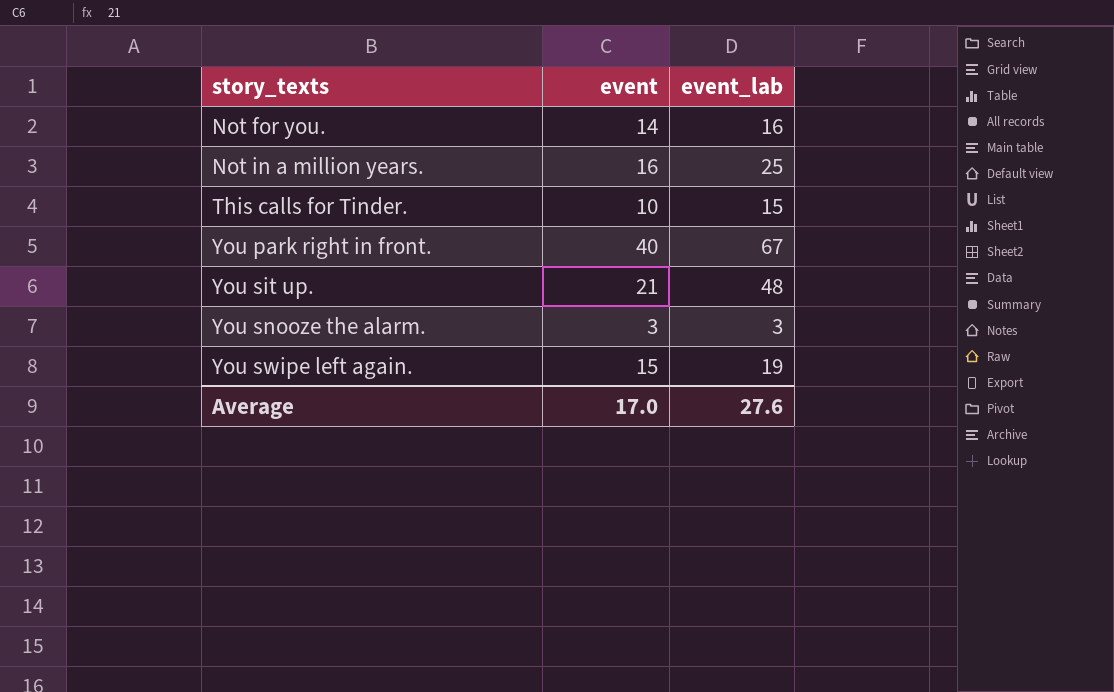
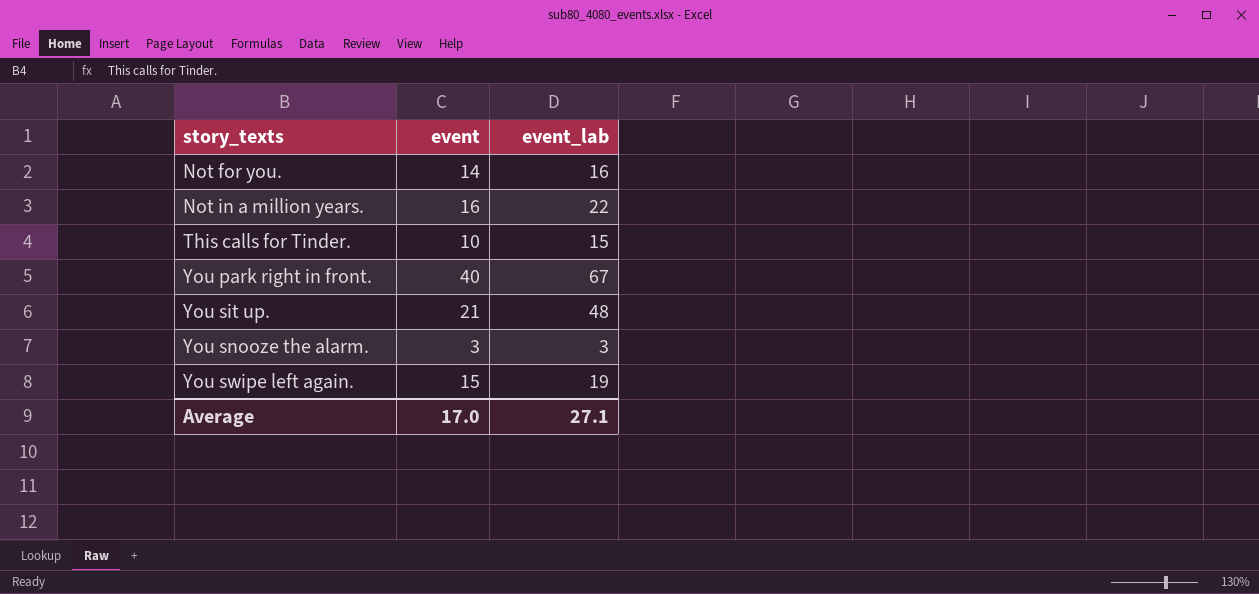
Not in a million years. | event_lab: 25 -> 22
Average | event_lab: 27.6 -> 27.1

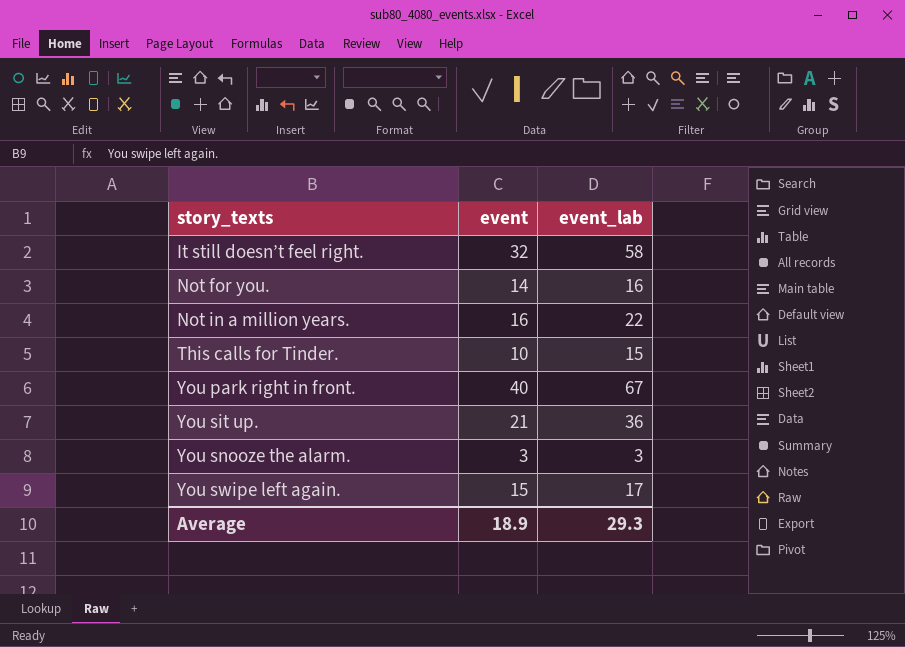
row It still doesn’t feel right.: none -> 32 | 58
You sit up. | event_lab: 48 -> 36
You swipe left again. | event_lab: 19 -> 17
Average | event: 17.0 -> 18.9
Average | event_lab: 27.1 -> 29.3

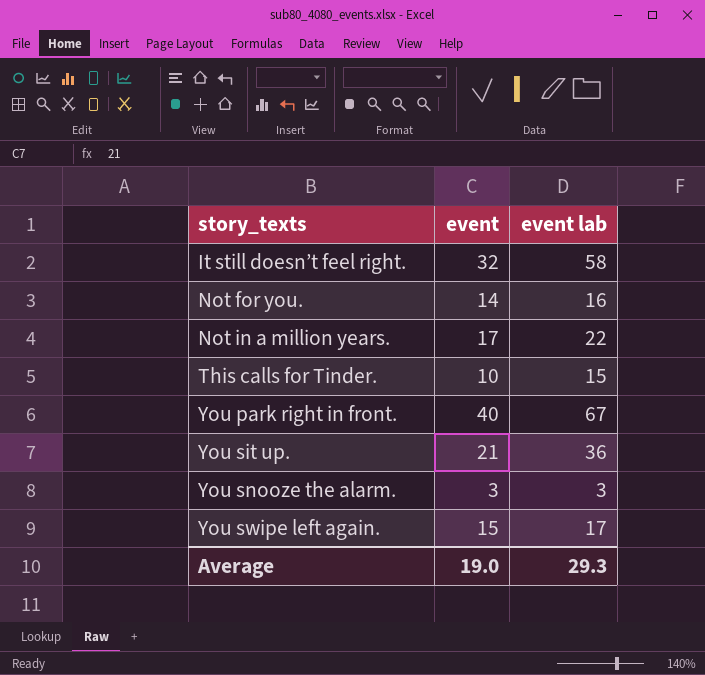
column name: event_lab -> event lab
Not in a million years. | event: 16 -> 17
Average | event: 18.9 -> 19.0

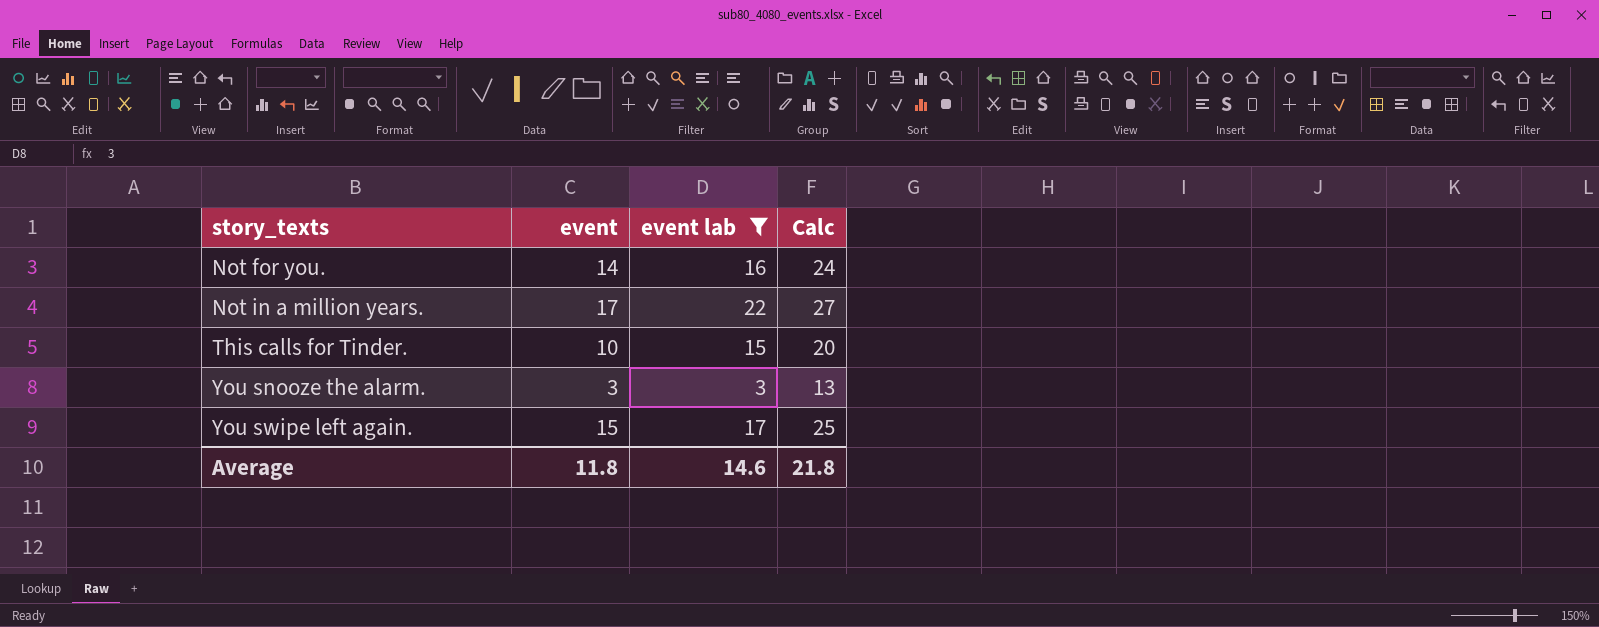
filter: none -> event lab <= 22
column Calc | formula: none -> [event] + 10
Average | event: 19.0 -> 11.8
Average | event lab: 29.3 -> 14.6

